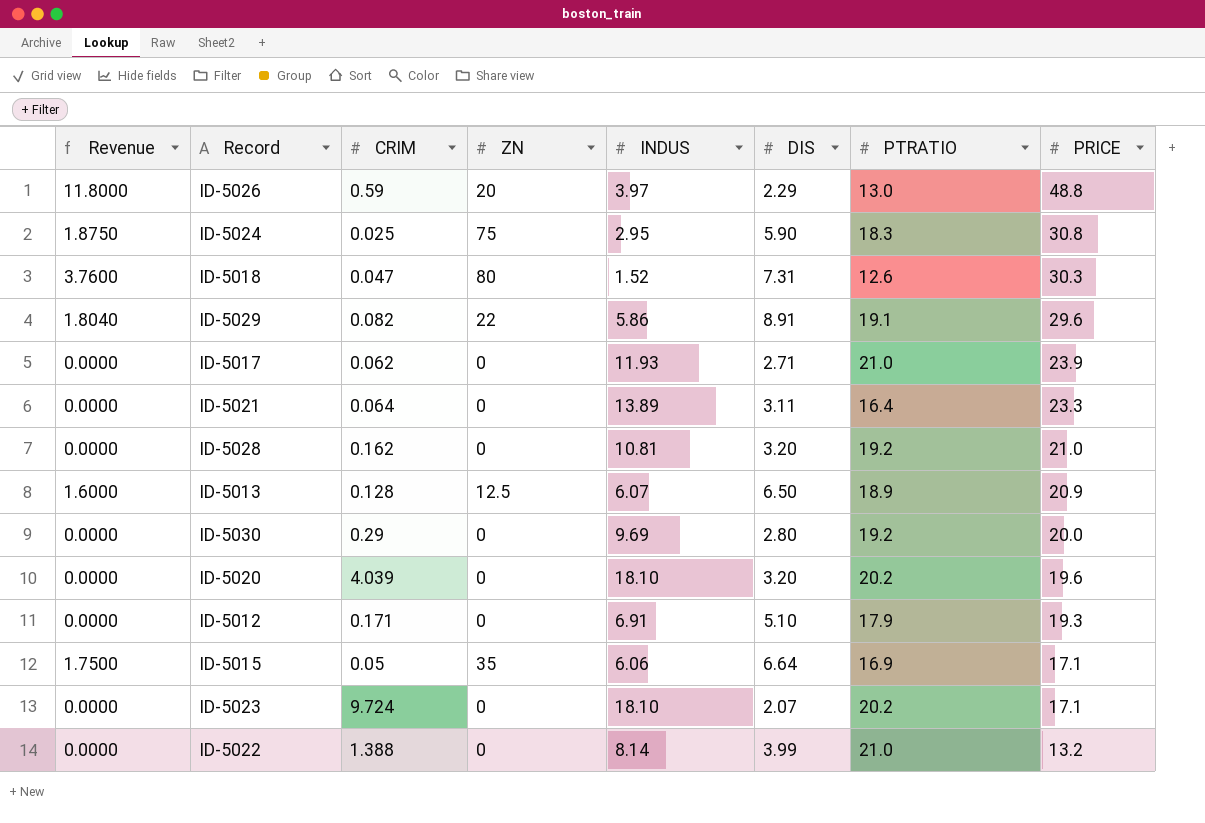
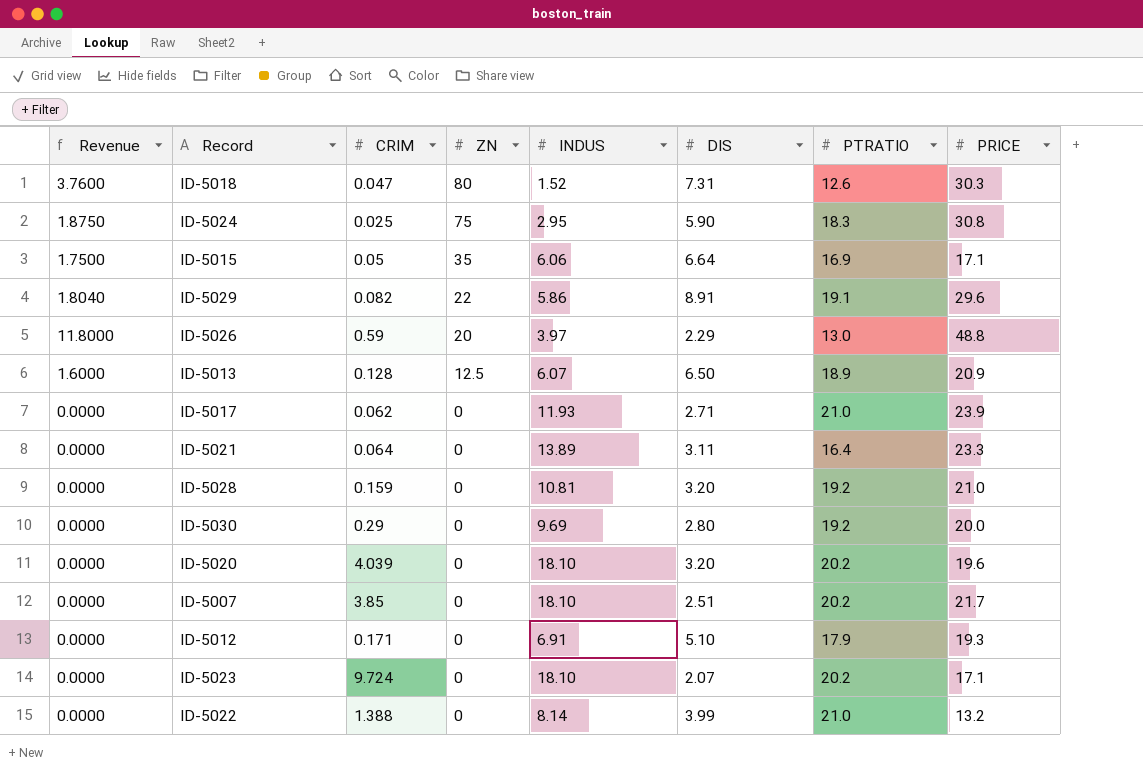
row order: PRICE descending -> ZN descending
ID-5028 | CRIM: 0.162 -> 0.159
row ID-5007: none -> 0.0000 | 3.85 | 0 | 18.10 | 2.51 | 20.2 | 21.7

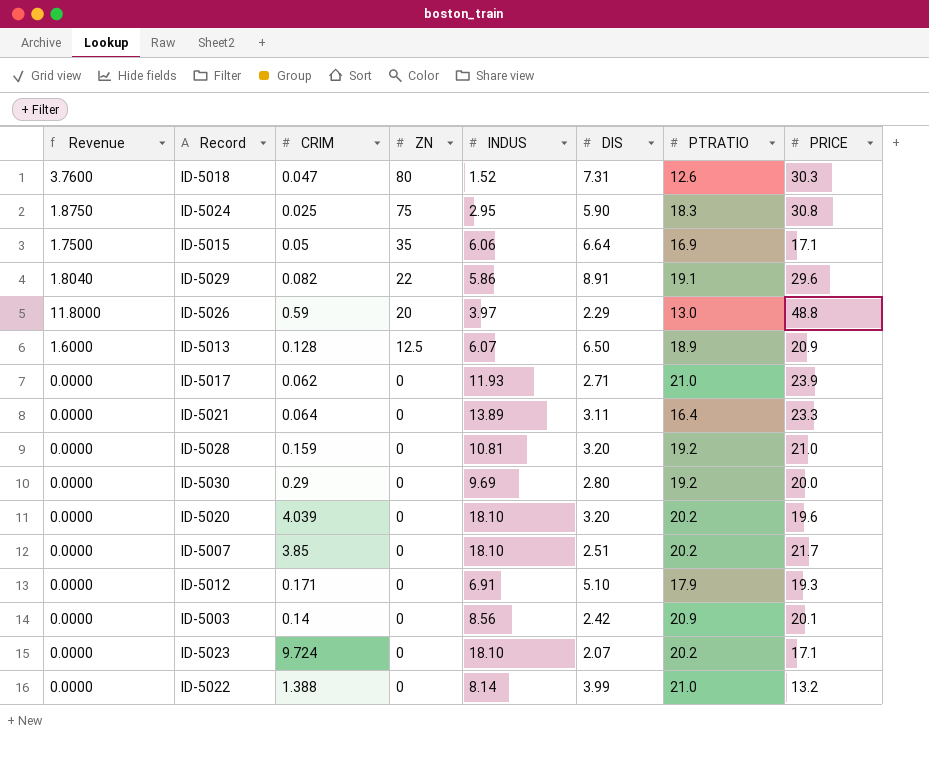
row ID-5003: none -> 0.0000 | 0.14 | 0 | 8.56 | 2.42 | 20.9 | 20.1

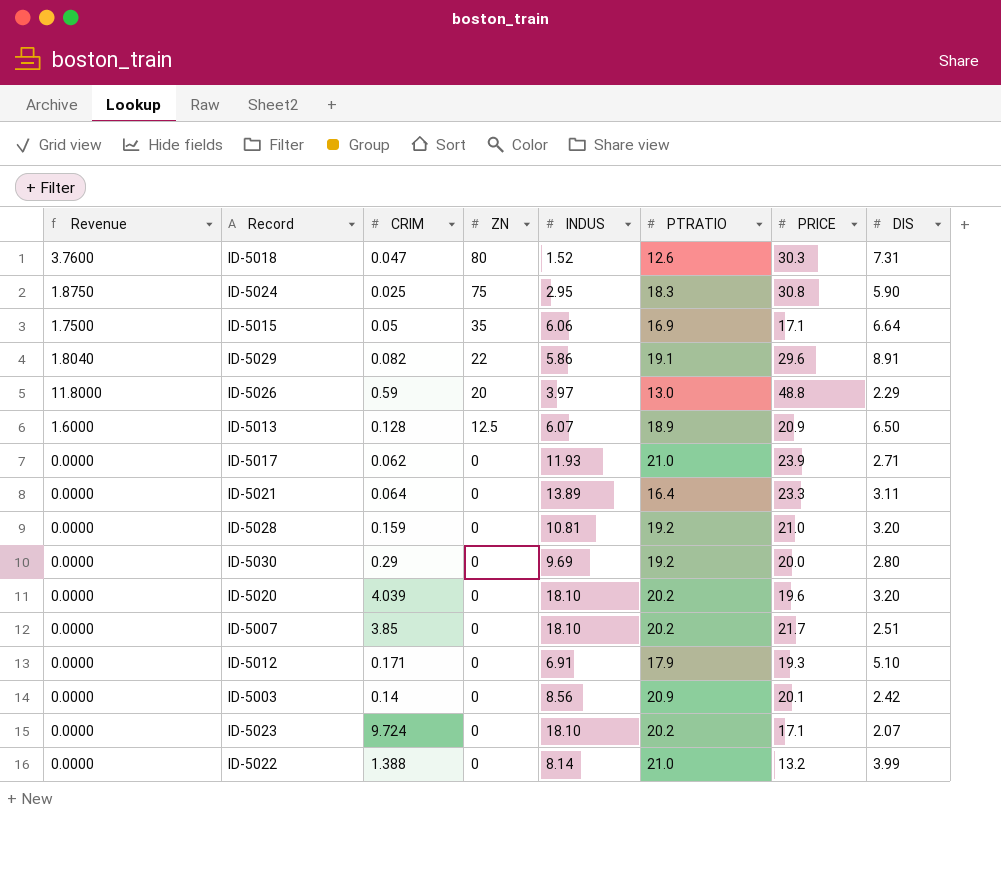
column DIS | position: 6 -> 8

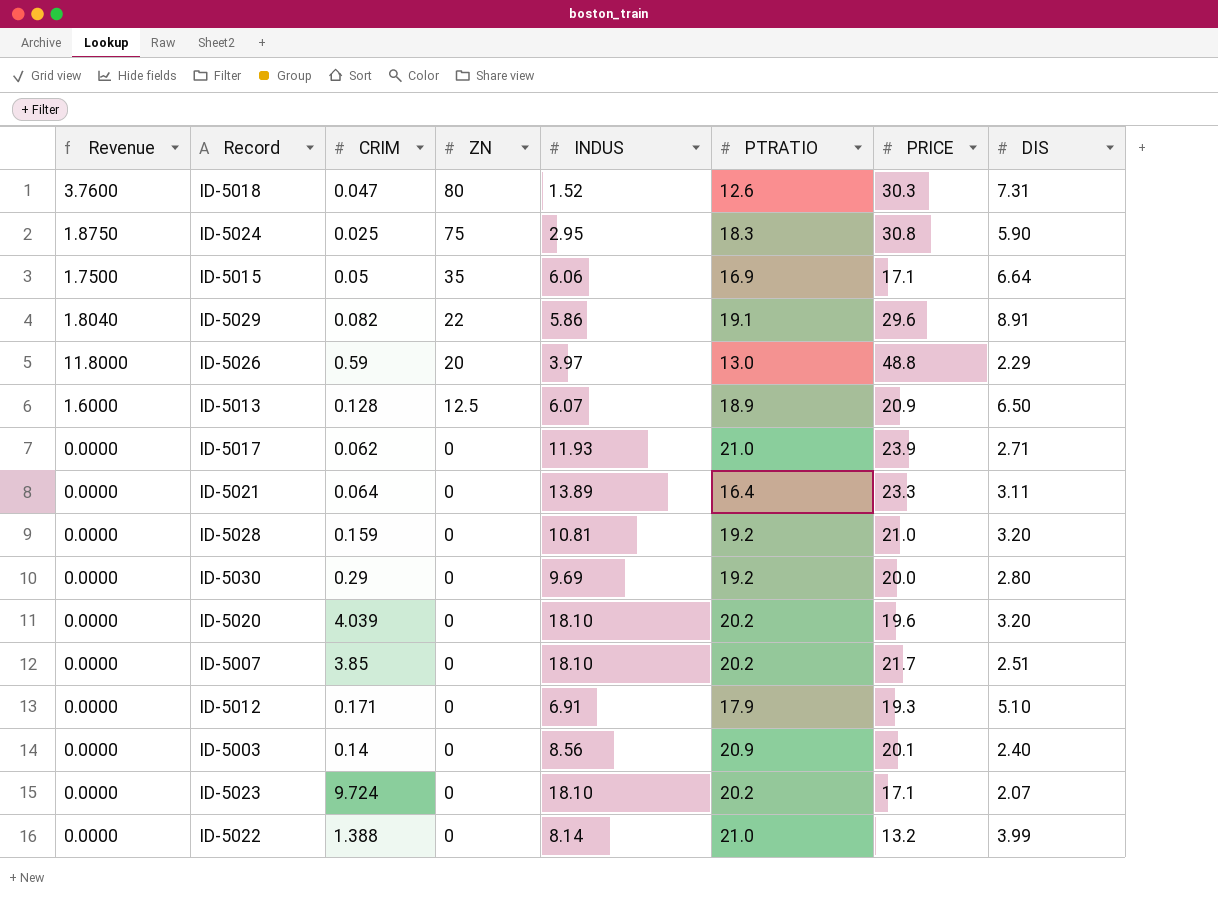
ID-5003 | DIS: 2.42 -> 2.40

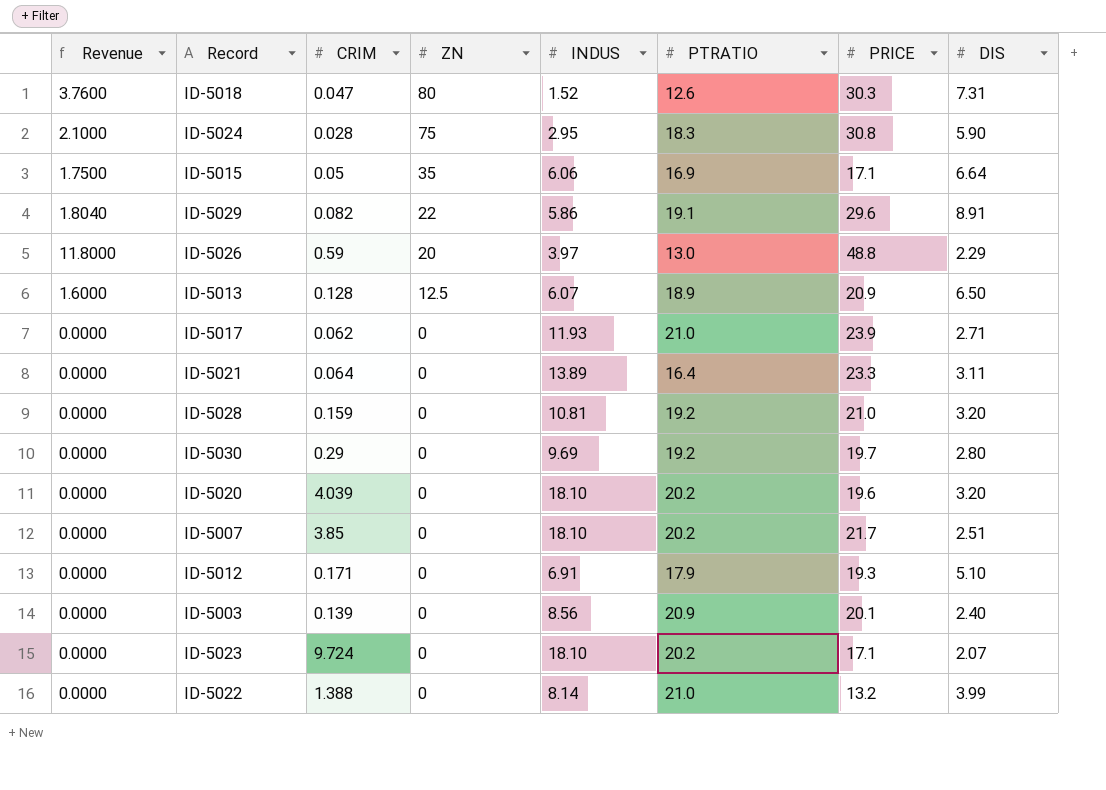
ID-5024 | Revenue: 1.8750 -> 2.1000
ID-5024 | CRIM: 0.025 -> 0.028
ID-5030 | PRICE: 20.0 -> 19.7
ID-5003 | CRIM: 0.14 -> 0.139

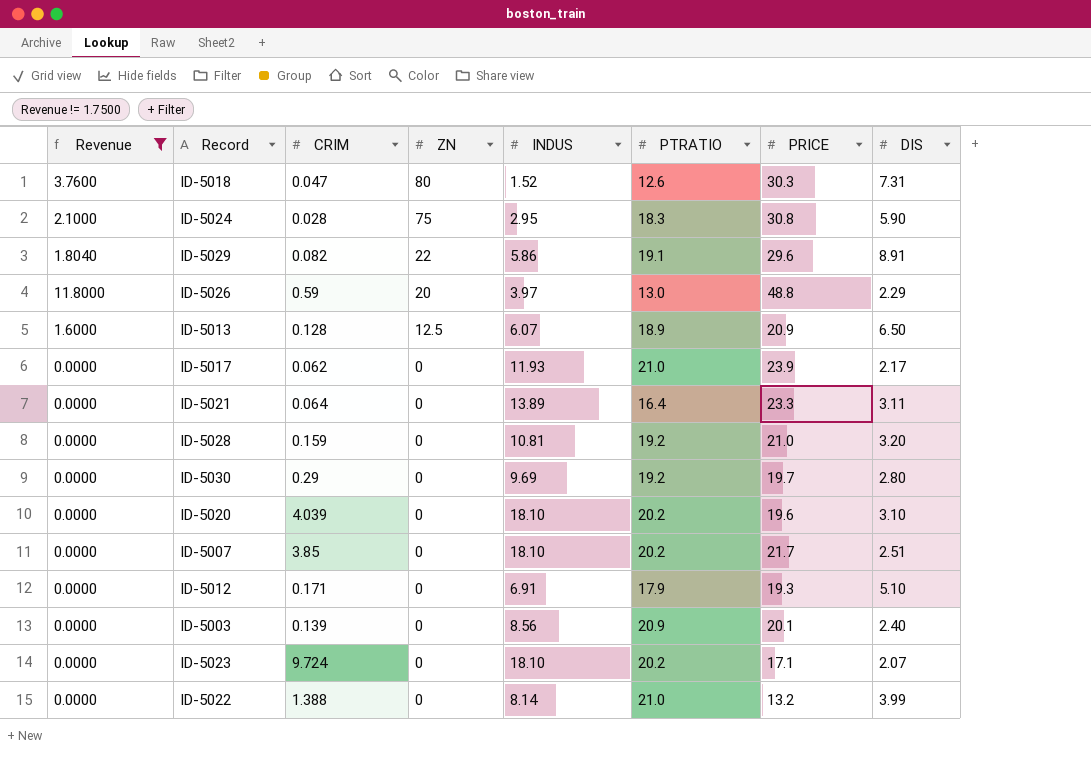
filter: none -> Revenue != 1.7500
ID-5017 | DIS: 2.71 -> 2.17
ID-5020 | DIS: 3.20 -> 3.10

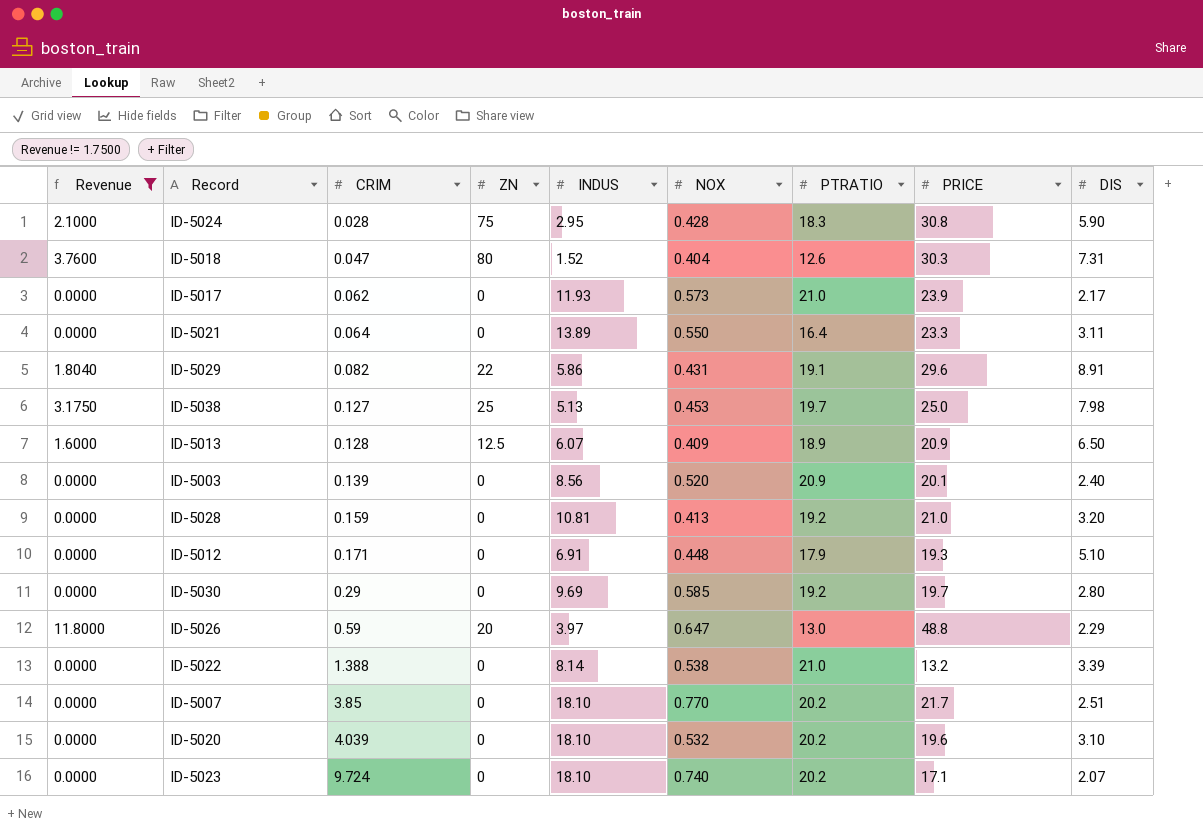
row order: ZN descending -> CRIM ascending
column NOX | position: none -> 6
row ID-5038: none -> 3.1750 | 0.127 | 25 | 5.13 | 0.453 | 19.7 | 25.0 | 7.98
ID-5022 | DIS: 3.99 -> 3.39

